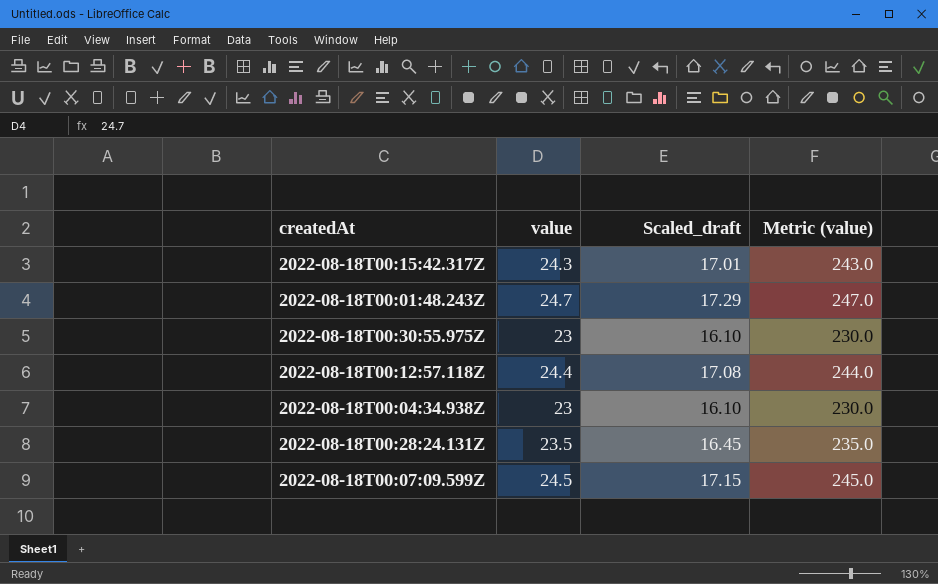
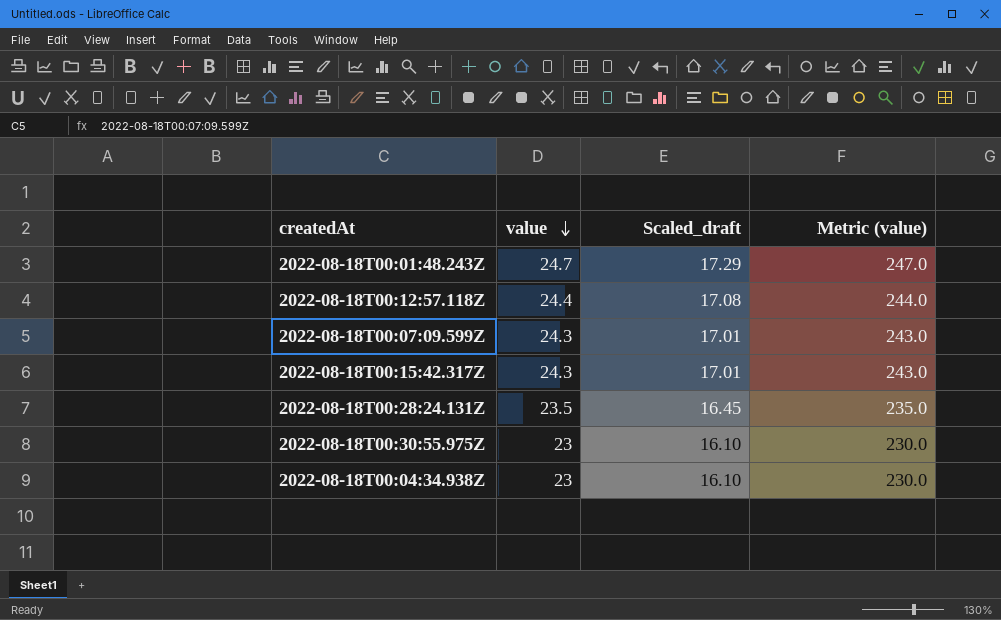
row order: none -> value descending
2022-08-18T00:07:09.599Z | value: 24.5 -> 24.3
2022-08-18T00:07:09.599Z | Scaled_draft: 17.15 -> 17.01
2022-08-18T00:07:09.599Z | Metric (value): 245.0 -> 243.0

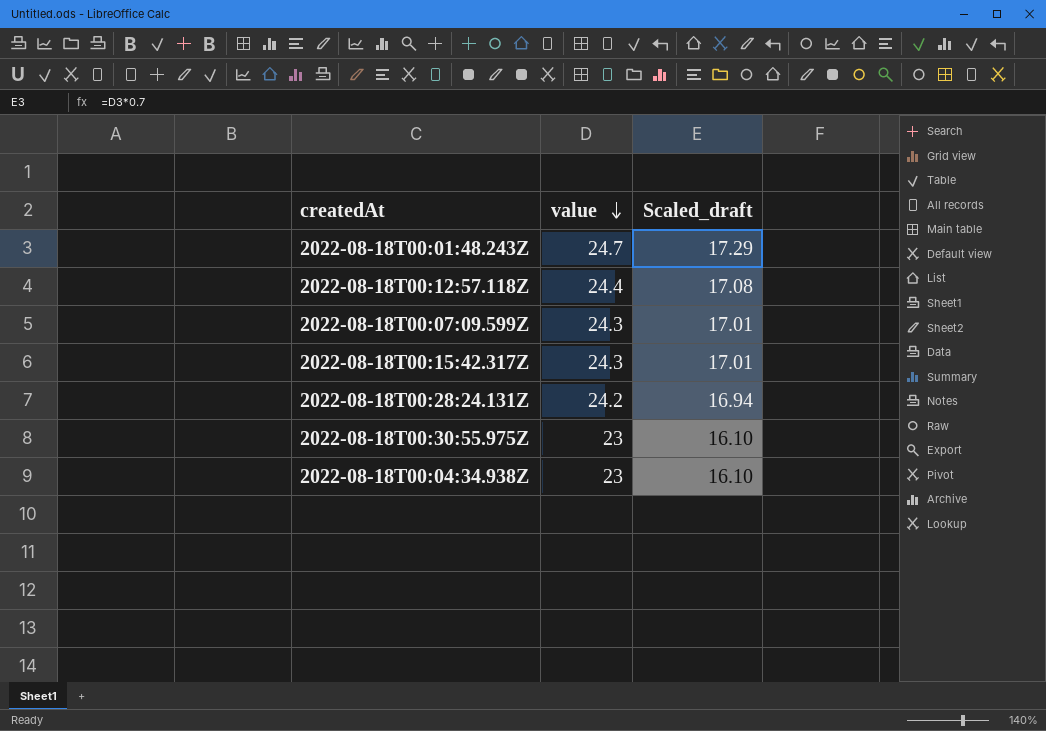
column Metric (value) | formula: [value] * 10 -> none
2022-08-18T00:28:24.131Z | value: 23.5 -> 24.2
2022-08-18T00:28:24.131Z | Scaled_draft: 16.45 -> 16.94

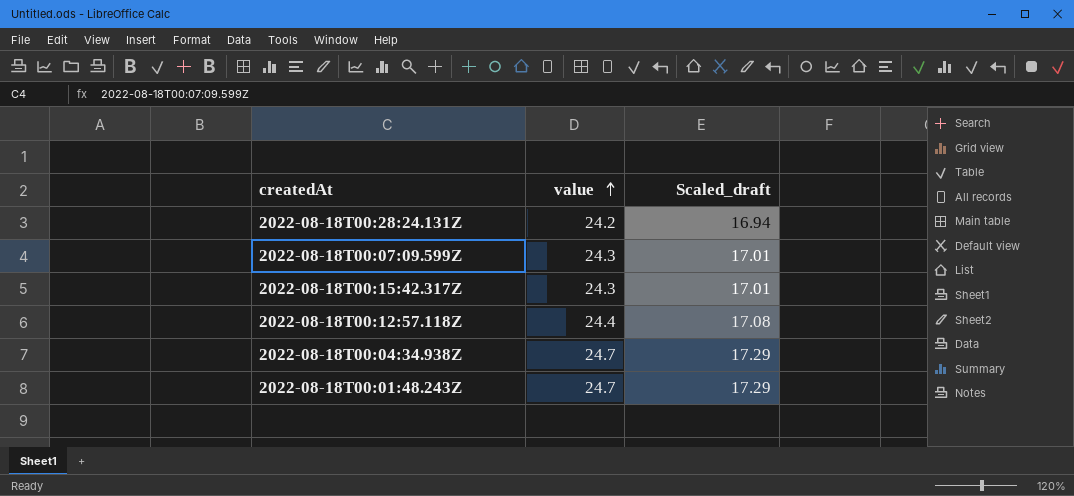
row order: value descending -> value ascending
row 2022-08-18T00:30:55.975Z: 23 | 16.10 -> none
2022-08-18T00:04:34.938Z | value: 23 -> 24.7
2022-08-18T00:04:34.938Z | Scaled_draft: 16.10 -> 17.29

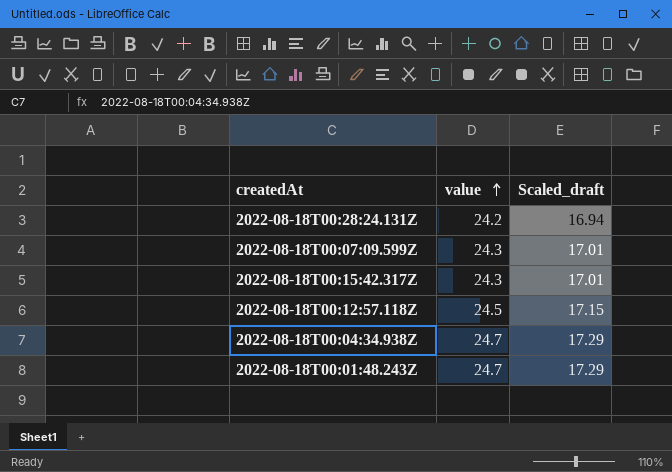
2022-08-18T00:12:57.118Z | value: 24.4 -> 24.5
2022-08-18T00:12:57.118Z | Scaled_draft: 17.08 -> 17.15

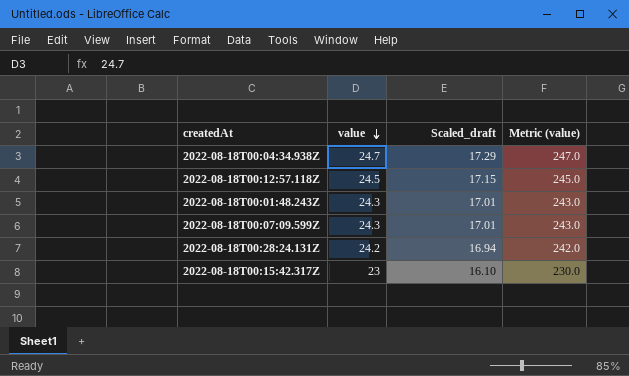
row order: value ascending -> value descending
column Metric (value) | formula: none -> [value] * 10
2022-08-18T00:01:48.243Z | value: 24.7 -> 24.3
2022-08-18T00:01:48.243Z | Scaled_draft: 17.29 -> 17.01
2022-08-18T00:15:42.317Z | value: 24.3 -> 23
2022-08-18T00:15:42.317Z | Scaled_draft: 17.01 -> 16.10

